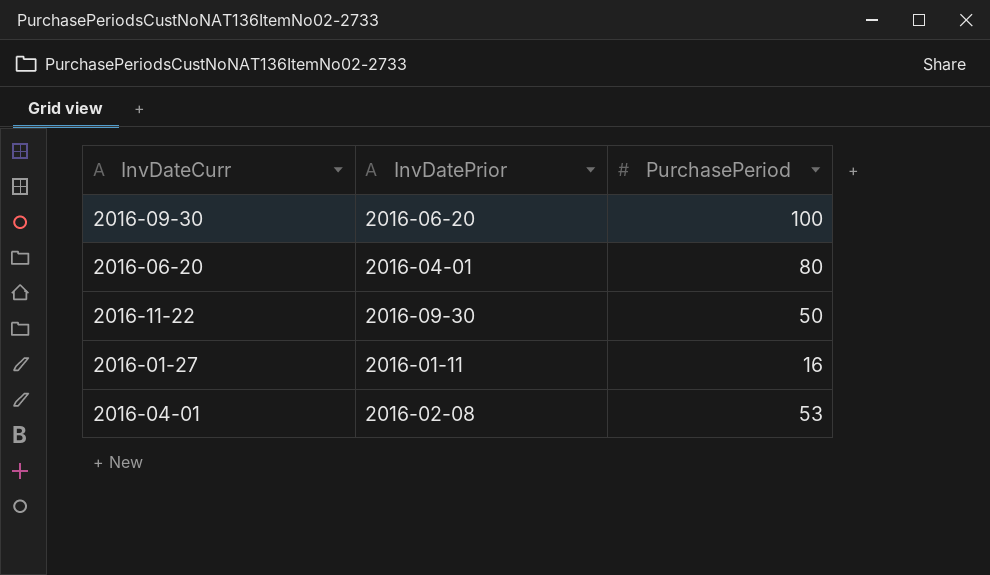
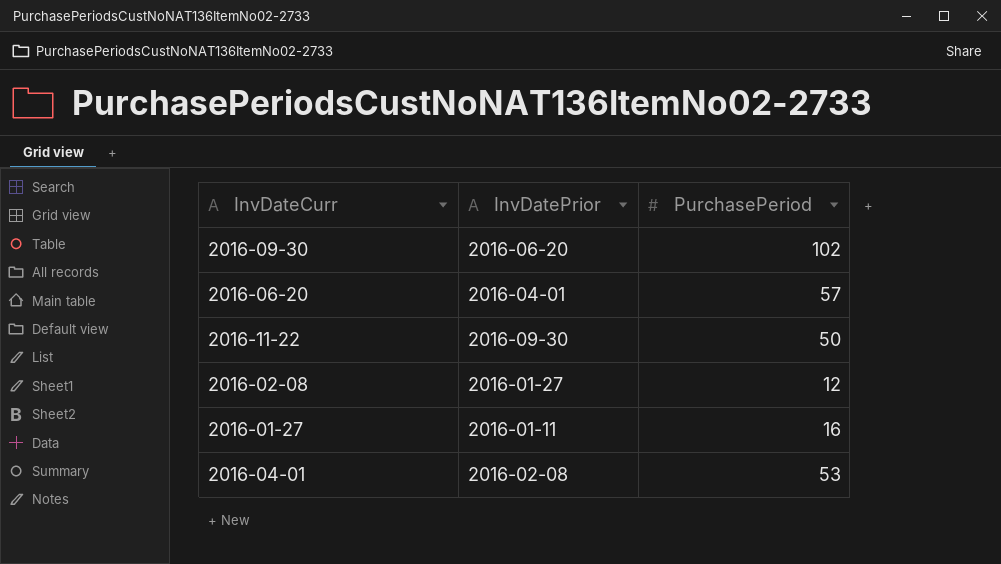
2016-09-30 | PurchasePeriod: 100 -> 102
2016-06-20 | PurchasePeriod: 80 -> 57
row 2016-02-08: none -> 2016-01-27 | 12

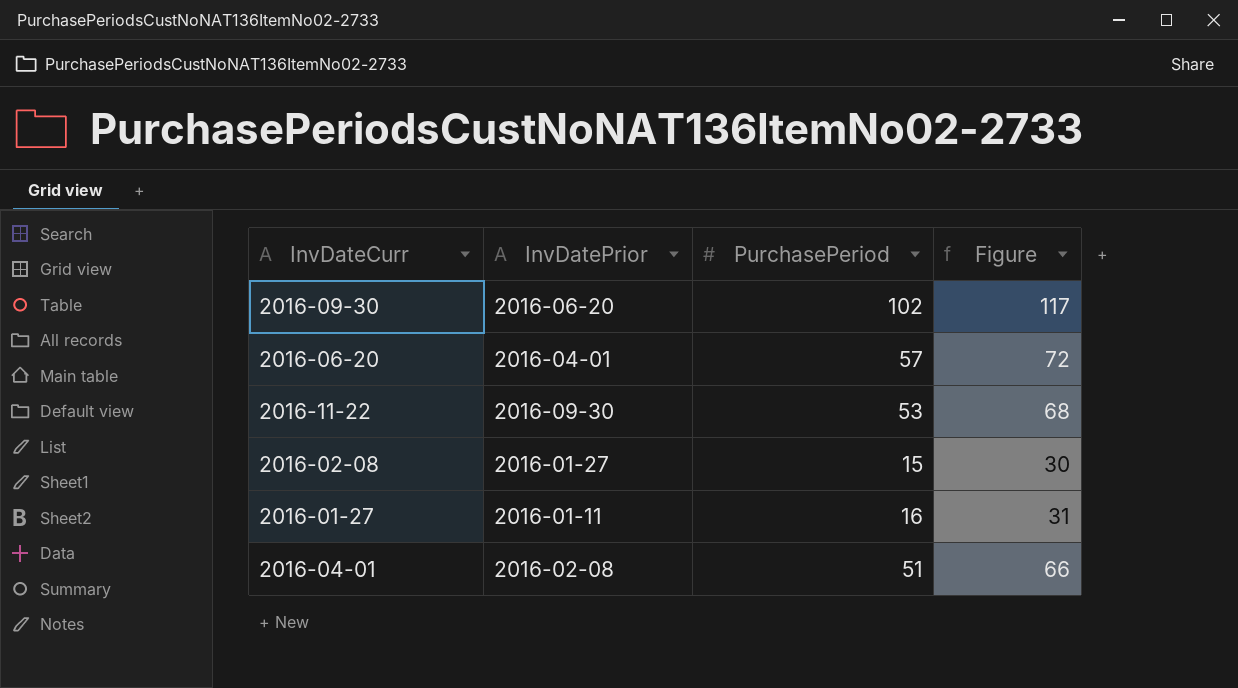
column Figure | formula: none -> [PurchasePeriod] + 15
2016-11-22 | PurchasePeriod: 50 -> 53
2016-02-08 | PurchasePeriod: 12 -> 15
2016-04-01 | PurchasePeriod: 53 -> 51

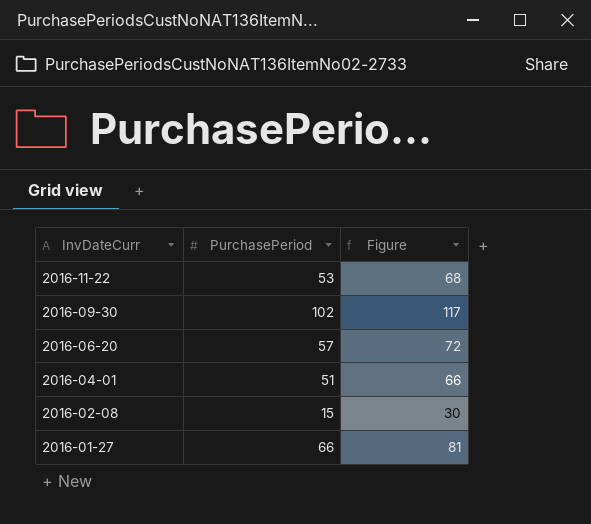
row order: none -> InvDateCurr descending
column InvDatePrior | position: 2 -> none
2016-01-27 | PurchasePeriod: 16 -> 66
2016-01-27 | Figure: 31 -> 81

